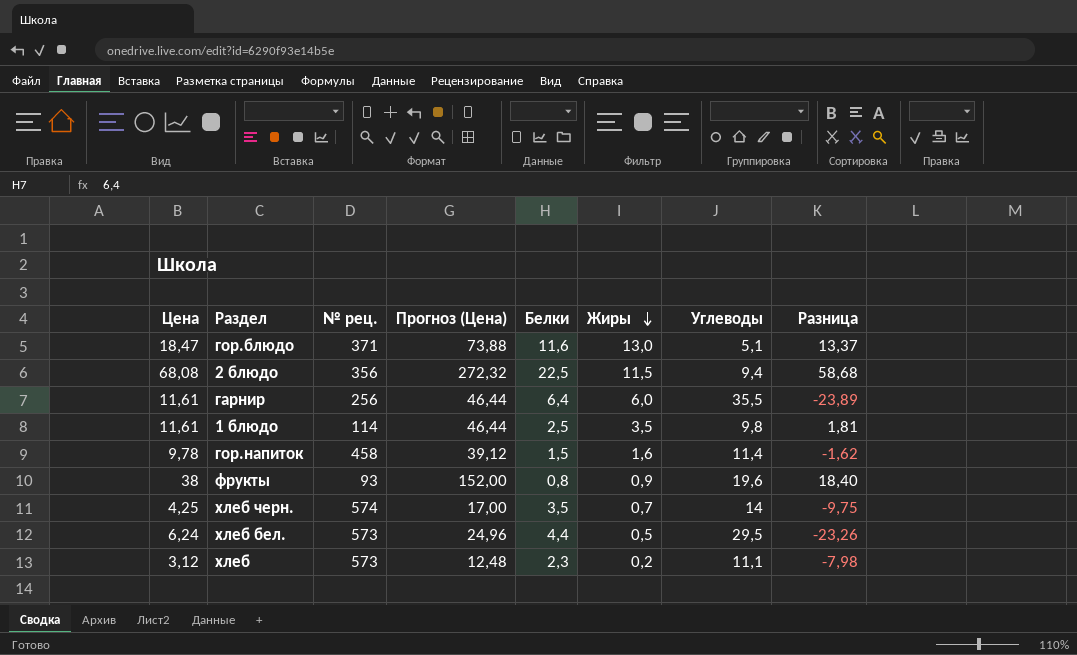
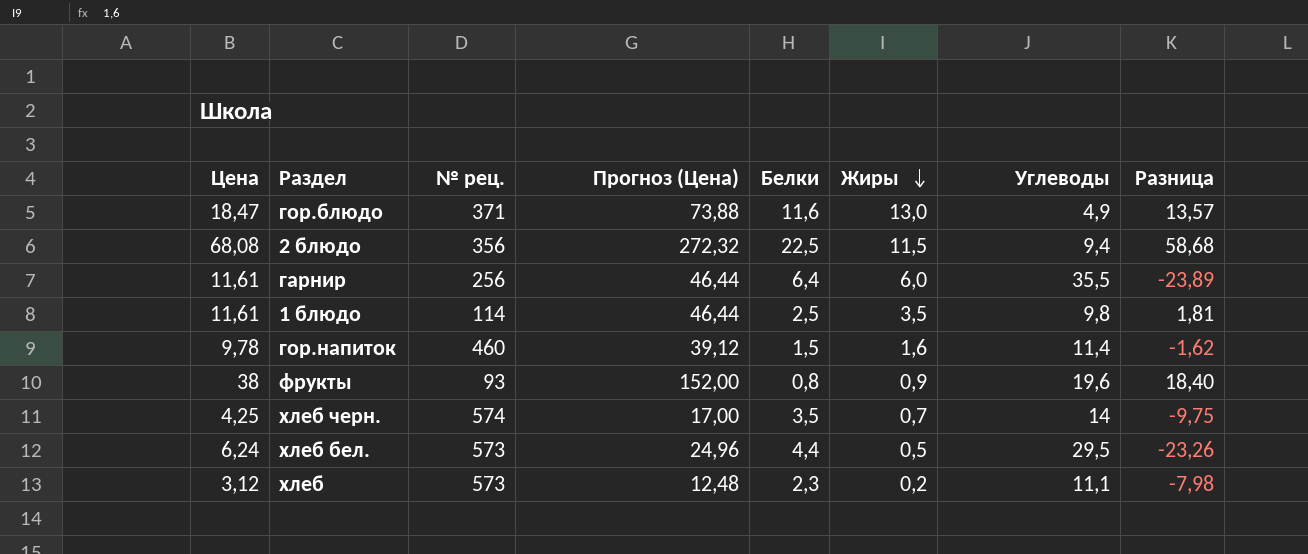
гор.блюдо | Углеводы: 5,1 -> 4,9
гор.блюдо | Разница: 13,37 -> 13,57
гор.напиток | № рец.: 458 -> 460

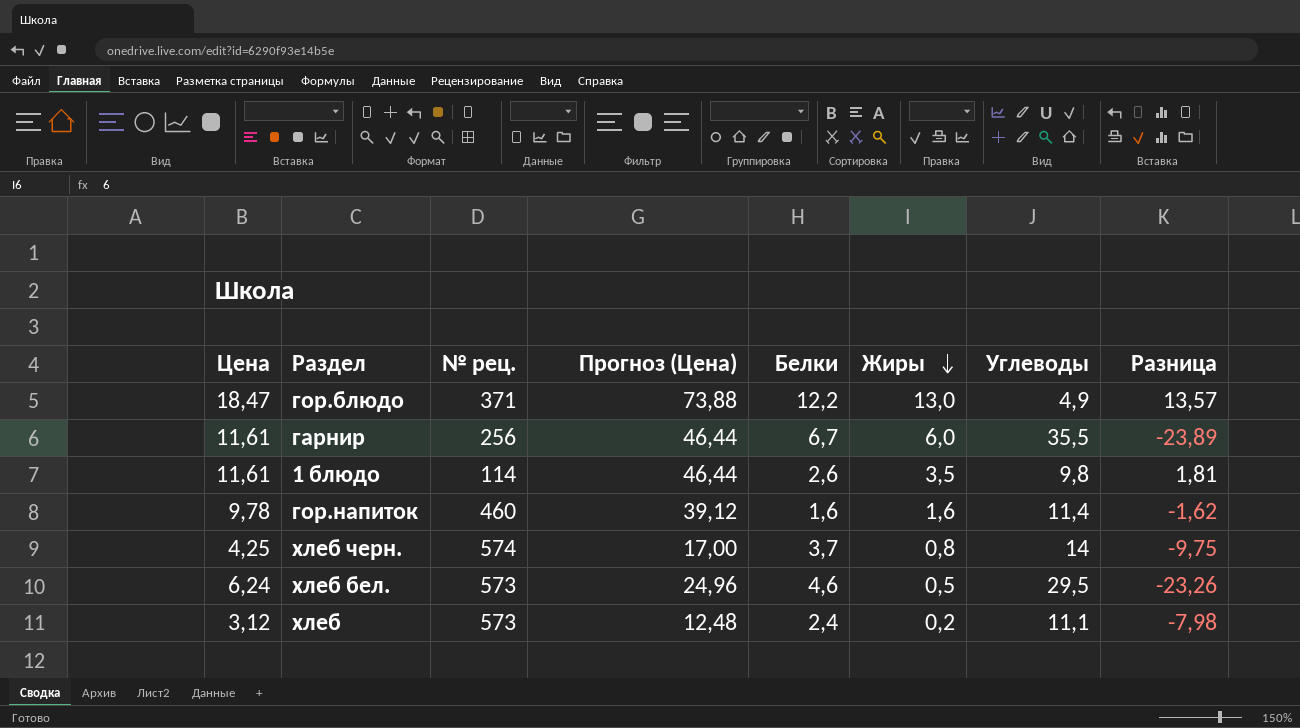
row 2 блюдо: 68,08 | 356 | 272,32 | 22,5 | 11,5 | 9,4 | 58,68 -> none
row фрукты: 38 | 93 | 152,00 | 0,8 | 0,9 | 19,6 | 18,40 -> none
гор.блюдо | Белки: 11,6 -> 12,2
гарнир | Белки: 6,4 -> 6,7
1 блюдо | Белки: 2,5 -> 2,6
гор.напиток | Белки: 1,5 -> 1,6
хлеб черн. | Белки: 3,5 -> 3,7
хлеб черн. | Жиры: 0,7 -> 0,8
хлеб бел. | Белки: 4,4 -> 4,6
хлеб | Белки: 2,3 -> 2,4

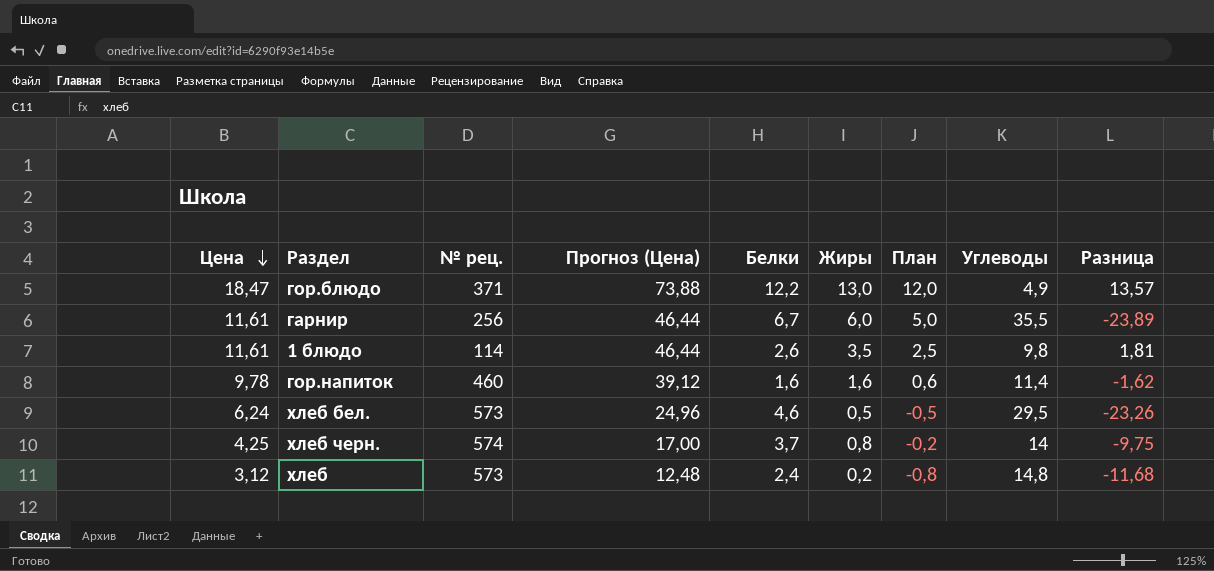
row order: Жиры descending -> Цена descending
column План | formula: none -> [Жиры] - 1
хлеб | Углеводы: 11,1 -> 14,8
хлеб | Разница: -7,98 -> -11,68

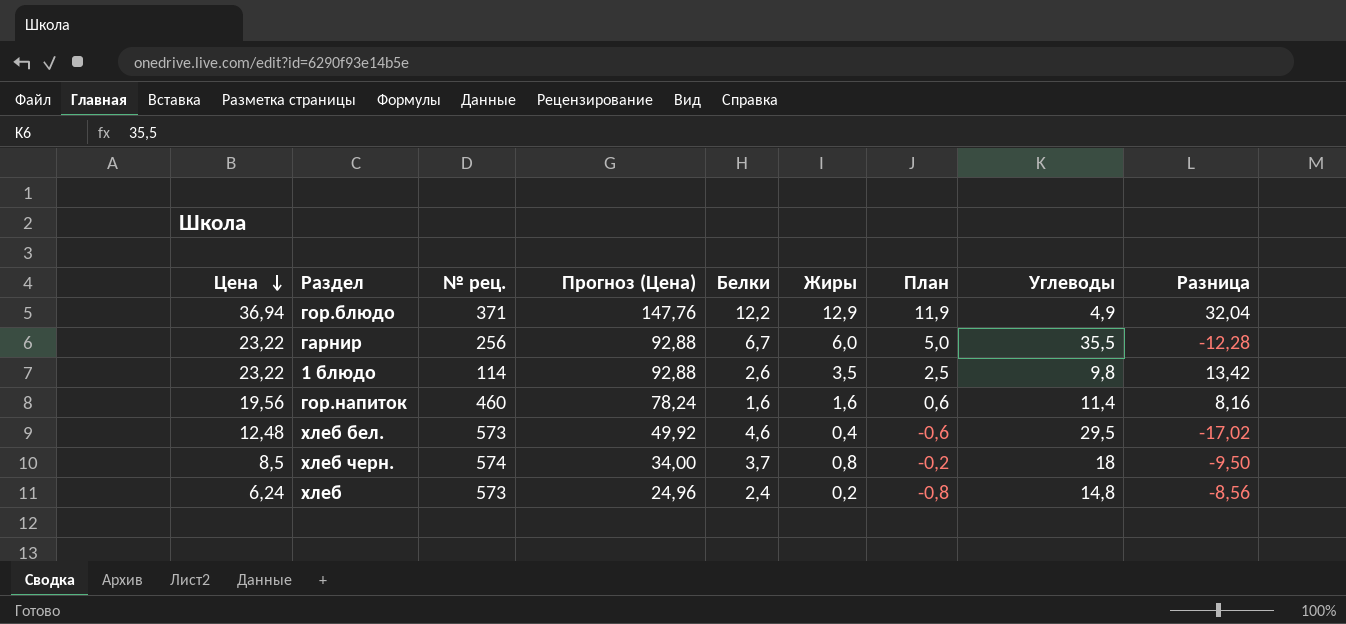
гор.блюдо | Цена: 18,47 -> 36,94
гор.блюдо | Прогноз (Цена): 73,88 -> 147,76
гор.блюдо | Жиры: 13,0 -> 12,9
гор.блюдо | План: 12,0 -> 11,9
гор.блюдо | Разница: 13,57 -> 32,04
гарнир | Цена: 11,61 -> 23,22
гарнир | Прогноз (Цена): 46,44 -> 92,88
гарнир | Разница: -23,89 -> -12,28
1 блюдо | Цена: 11,61 -> 23,22
1 блюдо | Прогноз (Цена): 46,44 -> 92,88
1 блюдо | Разница: 1,81 -> 13,42
гор.напиток | Цена: 9,78 -> 19,56
гор.напиток | Прогноз (Цена): 39,12 -> 78,24
гор.напиток | Разница: -1,62 -> 8,16
хлеб бел. | Цена: 6,24 -> 12,48
хлеб бел. | Прогноз (Цена): 24,96 -> 49,92
хлеб бел. | Жиры: 0,5 -> 0,4
хлеб бел. | План: -0,5 -> -0,6
хлеб бел. | Разница: -23,26 -> -17,02
хлеб черн. | Цена: 4,25 -> 8,5
хлеб черн. | Прогноз (Цена): 17,00 -> 34,00
хлеб черн. | Углеводы: 14 -> 18
хлеб черн. | Разница: -9,75 -> -9,50
хлеб | Цена: 3,12 -> 6,24
хлеб | Прогноз (Цена): 12,48 -> 24,96
хлеб | Разница: -11,68 -> -8,56

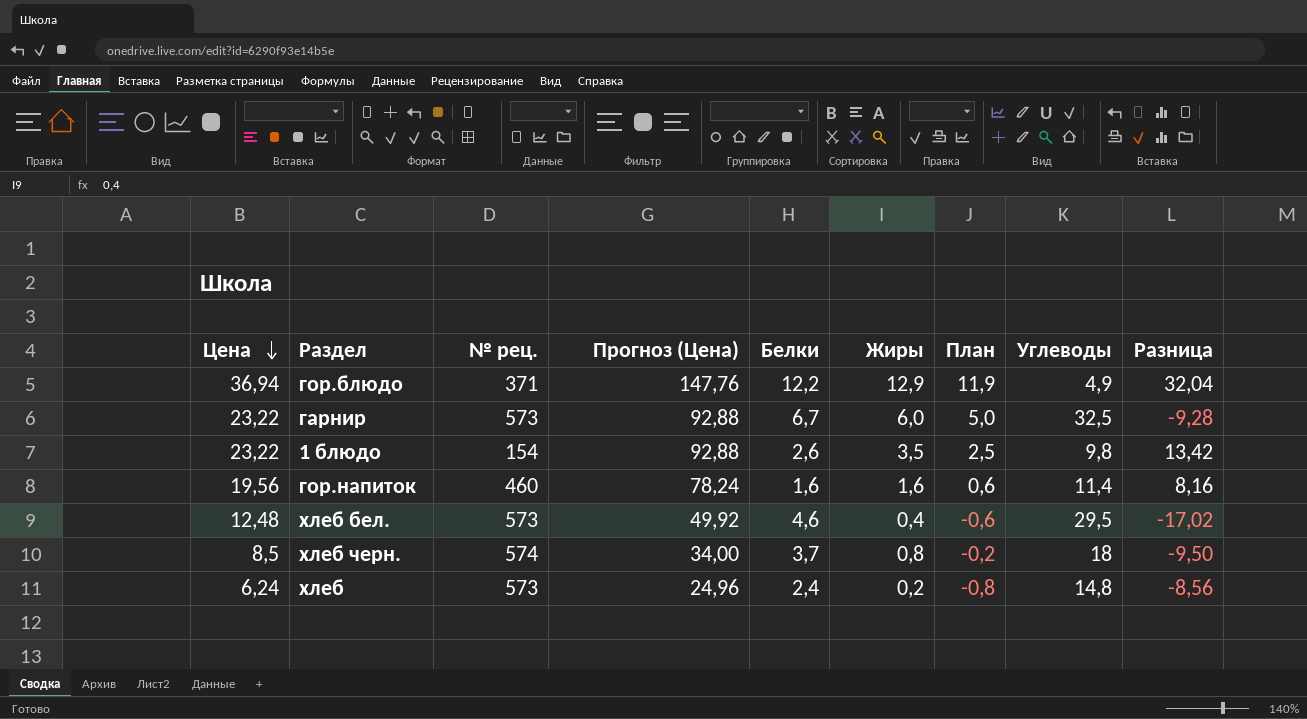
гарнир | № рец.: 256 -> 573
гарнир | Углеводы: 35,5 -> 32,5
гарнир | Разница: -12,28 -> -9,28
1 блюдо | № рец.: 114 -> 154

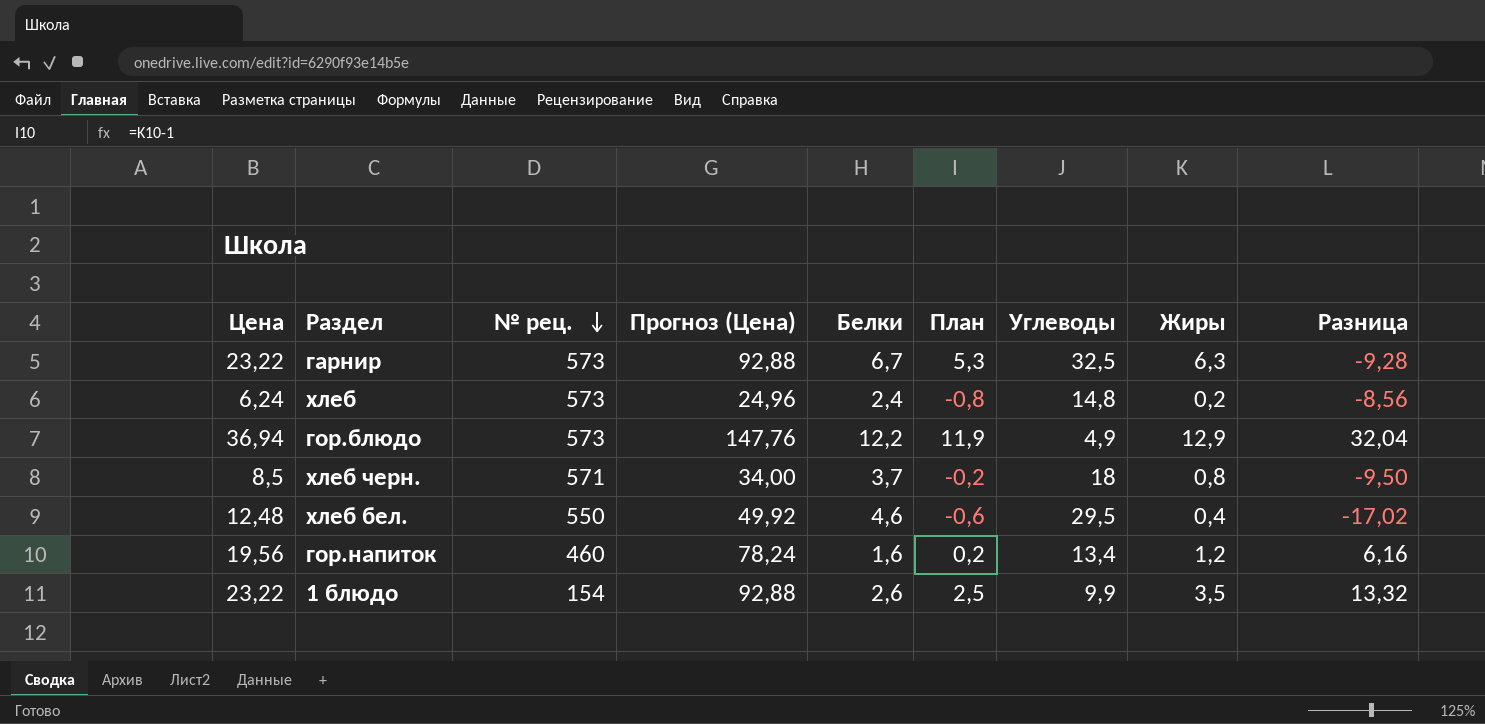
row order: Цена descending -> № рец. descending
column Жиры | position: 6 -> 8
гарнир | План: 5,0 -> 5,3
гарнир | Жиры: 6,0 -> 6,3
гор.блюдо | № рец.: 371 -> 573
хлеб черн. | № рец.: 574 -> 571
хлеб бел. | № рец.: 573 -> 550
гор.напиток | План: 0,6 -> 0,2
гор.напиток | Углеводы: 11,4 -> 13,4
гор.напиток | Жиры: 1,6 -> 1,2
гор.напиток | Разница: 8,16 -> 6,16
1 блюдо | Углеводы: 9,8 -> 9,9
1 блюдо | Разница: 13,42 -> 13,32

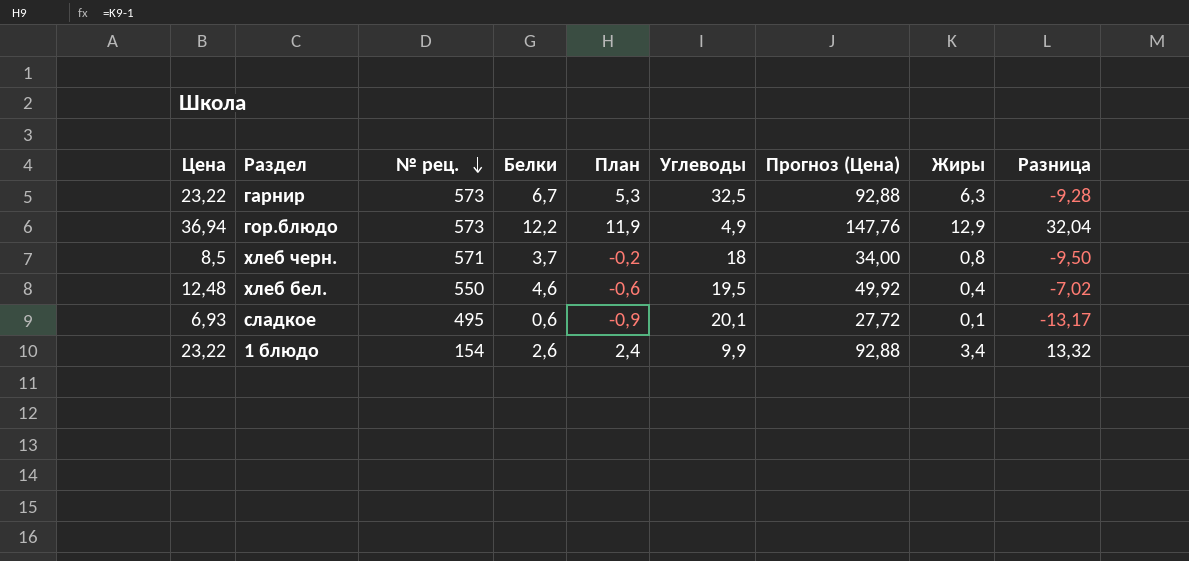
column Прогноз (Цена) | position: 4 -> 7
row хлеб: 6,24 | 573 | 24,96 | 2,4 | -0,8 | 14,8 | 0,2 | -8,56 -> none
row гор.напиток: 19,56 | 460 | 78,24 | 1,6 | 0,2 | 13,4 | 1,2 | 6,16 -> none
хлеб бел. | Углеводы: 29,5 -> 19,5
хлеб бел. | Разница: -17,02 -> -7,02
row сладкое: none -> 6,93 | 495 | 0,6 | -0,9 | 20,1 | 27,72 | 0,1 | -13,17
1 блюдо | План: 2,5 -> 2,4
1 блюдо | Жиры: 3,5 -> 3,4

